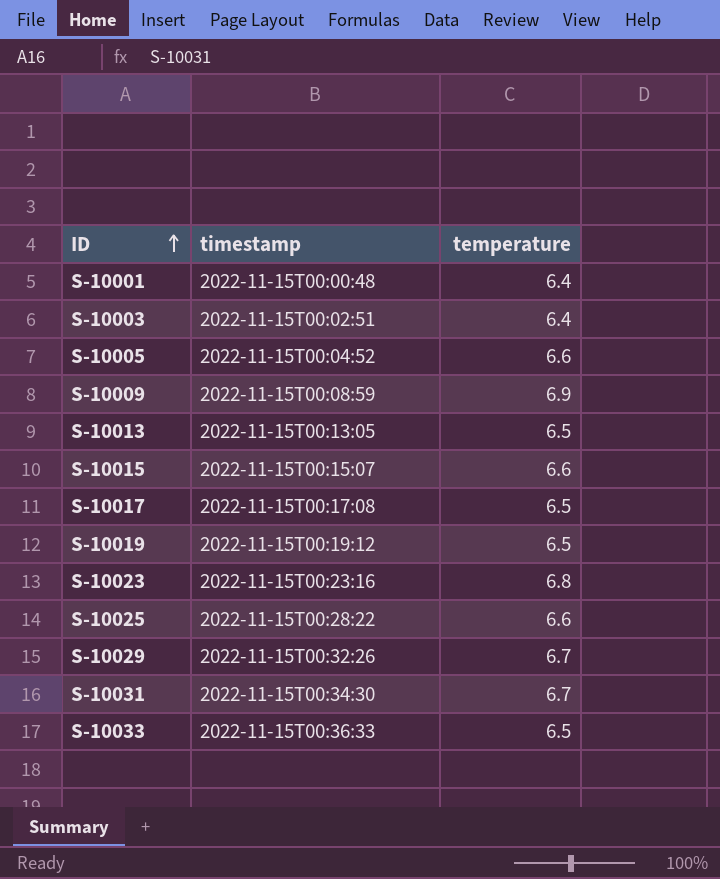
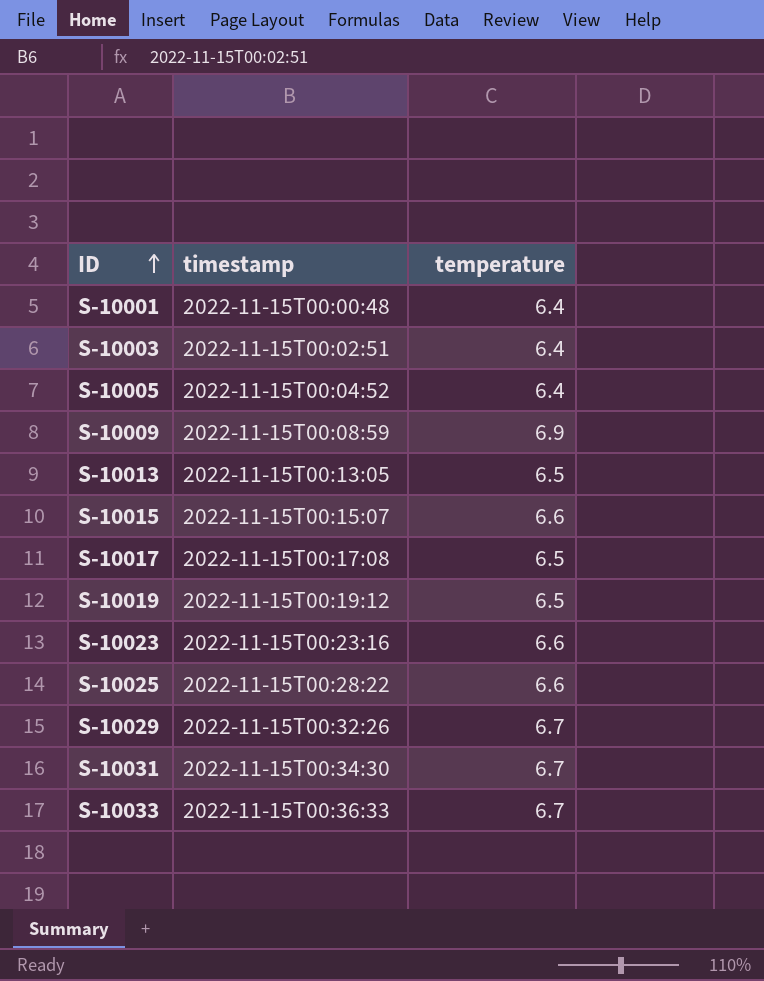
S-10005 | temperature: 6.6 -> 6.4
S-10023 | temperature: 6.8 -> 6.6
S-10033 | temperature: 6.5 -> 6.7

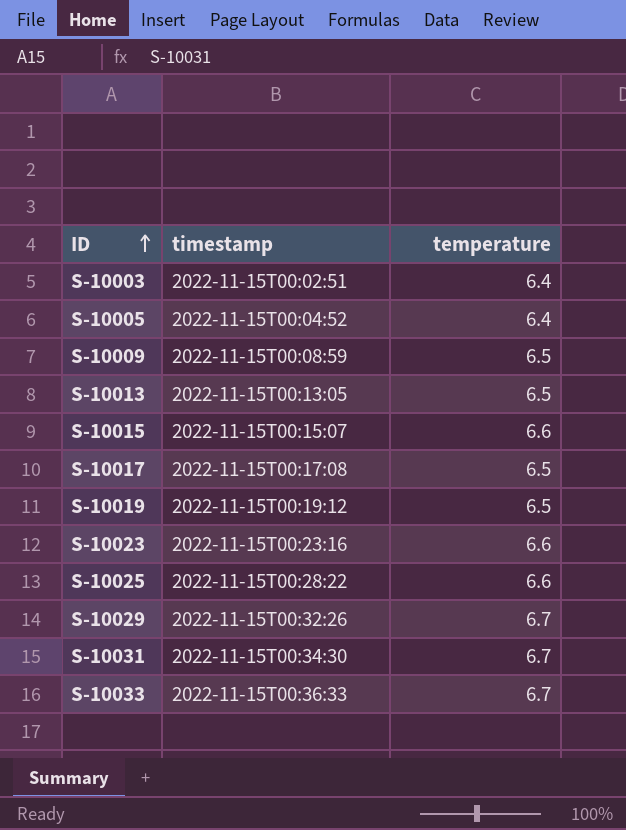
row S-10001: 2022-11-15T00:00:48 | 6.4 -> none
S-10009 | temperature: 6.9 -> 6.5

